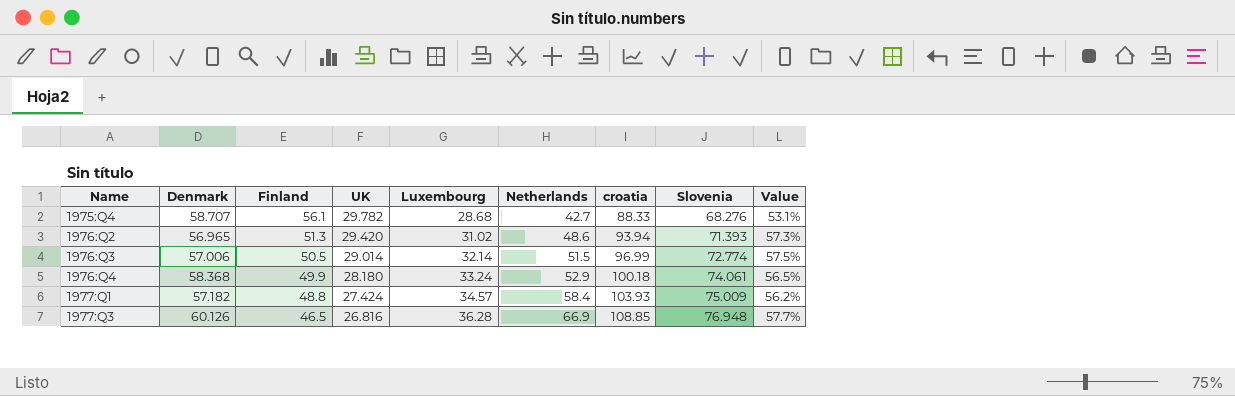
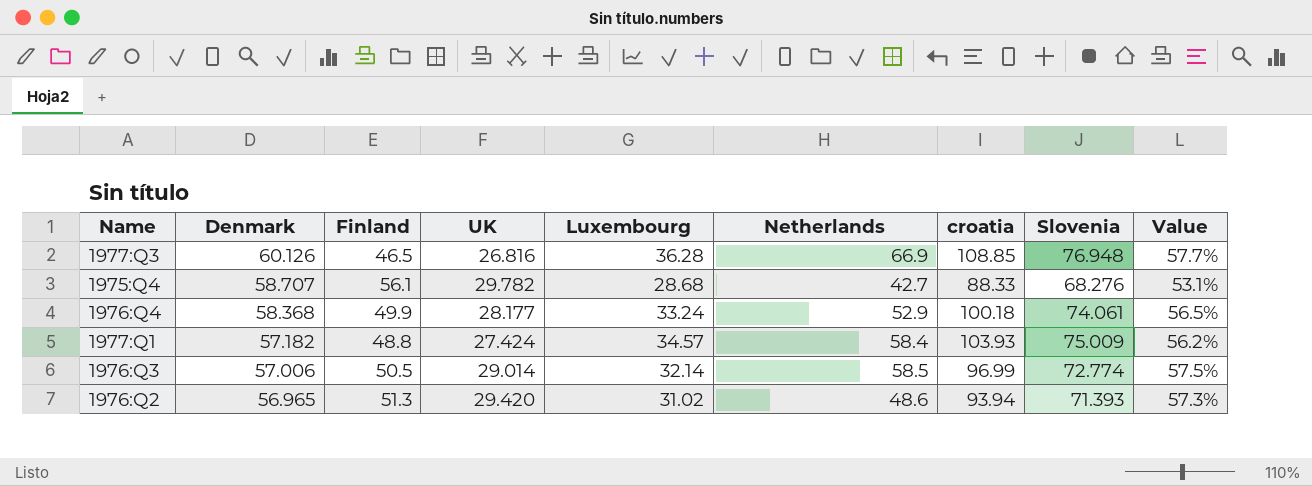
row order: Name ascending -> Denmark descending
1976:Q4 | UK: 28.180 -> 28.177
1976:Q3 | Netherlands: 51.5 -> 58.5

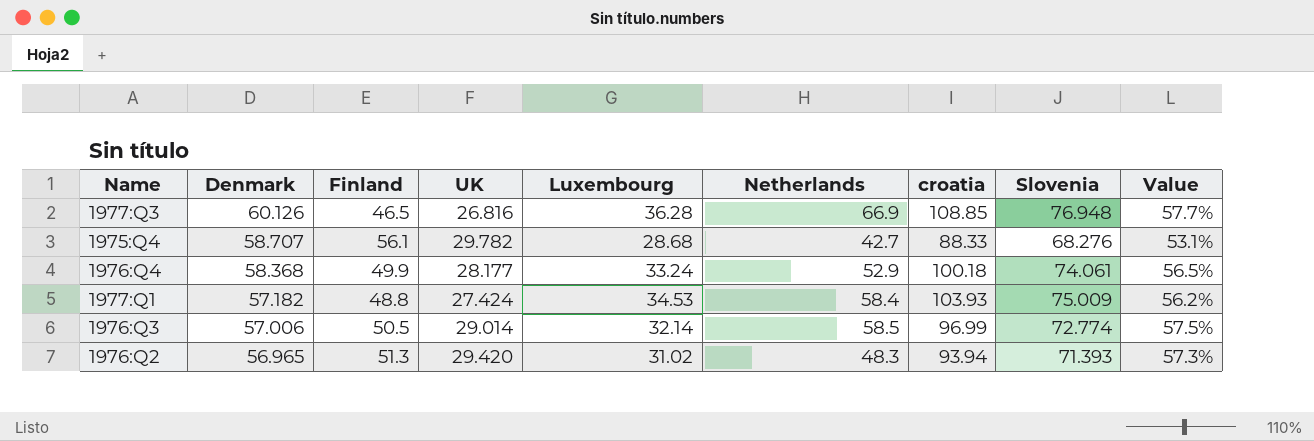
1977:Q1 | Luxembourg: 34.57 -> 34.53
1976:Q2 | Netherlands: 48.6 -> 48.3

